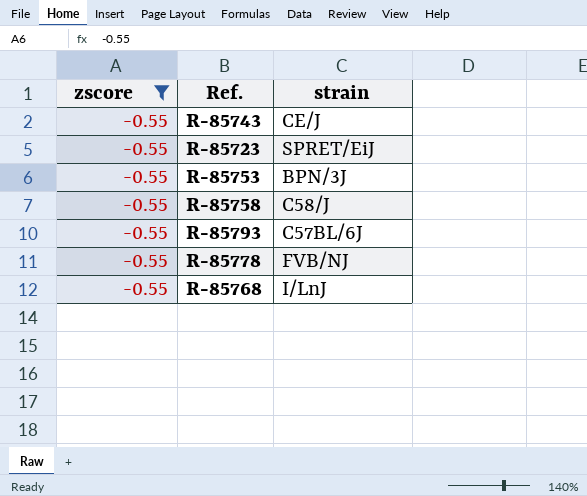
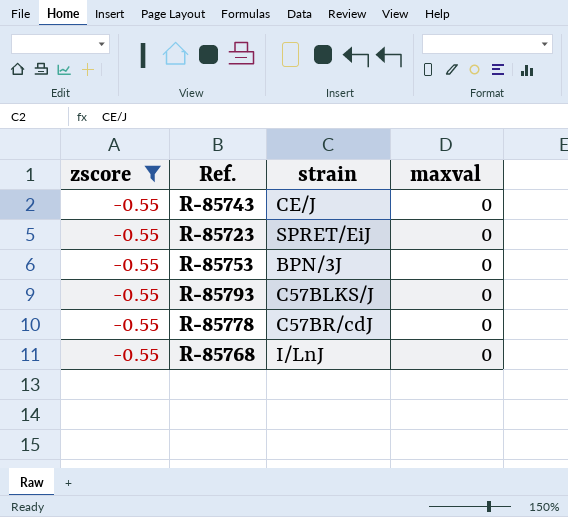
column maxval | position: none -> 4
row R-85758: -0.55 | C58/J -> none
R-85793 | strain: C57BL/6J -> C57BLKS/J
R-85778 | strain: FVB/NJ -> C57BR/cdJ

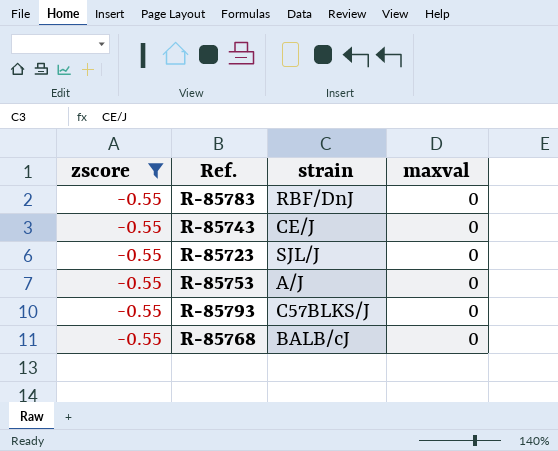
row R-85778: -0.55 | C57BR/cdJ | 0 -> none
row R-85783: none -> -0.55 | RBF/DnJ | 0
R-85723 | strain: SPRET/EiJ -> SJL/J
R-85753 | strain: BPN/3J -> A/J
R-85768 | strain: I/LnJ -> BALB/cJ

